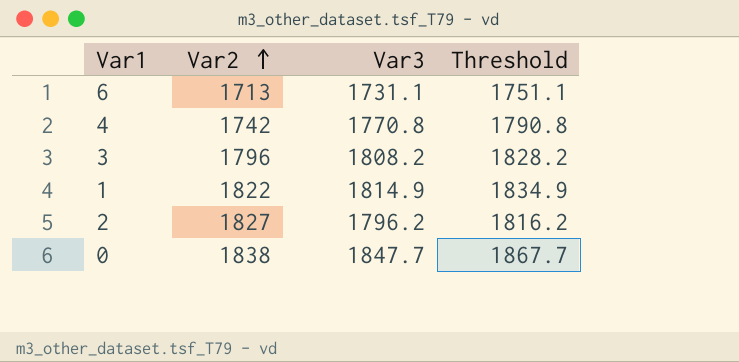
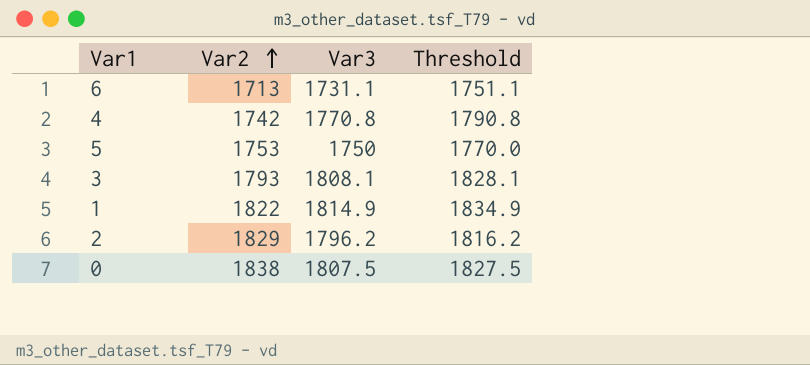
row 5: none -> 1753 | 1750 | 1770.0
3 | Var2: 1796 -> 1793
3 | Var3: 1808.2 -> 1808.1
3 | Threshold: 1828.2 -> 1828.1
2 | Var2: 1827 -> 1829
0 | Var3: 1847.7 -> 1807.5
0 | Threshold: 1867.7 -> 1827.5

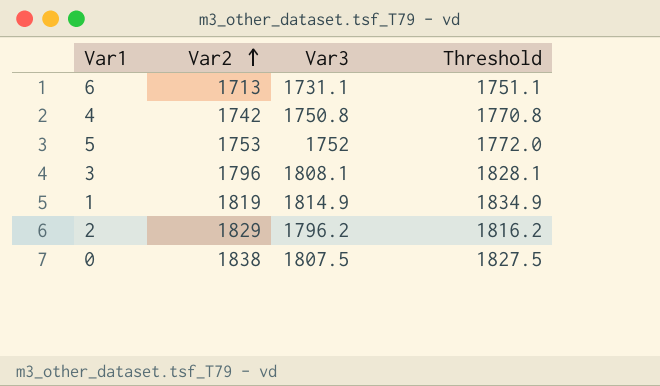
4 | Var3: 1770.8 -> 1750.8
4 | Threshold: 1790.8 -> 1770.8
5 | Var3: 1750 -> 1752
5 | Threshold: 1770.0 -> 1772.0
3 | Var2: 1793 -> 1796
1 | Var2: 1822 -> 1819

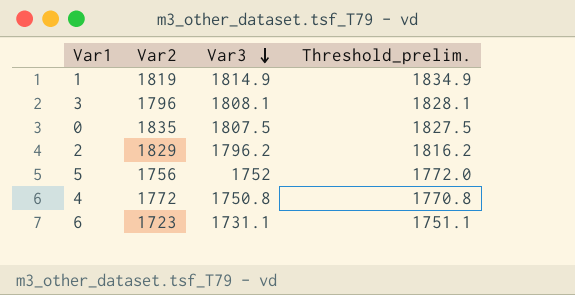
row order: Var2 ascending -> Var3 descending
column name: Threshold -> Threshold_prelim.
0 | Var2: 1838 -> 1835
5 | Var2: 1753 -> 1756
4 | Var2: 1742 -> 1772
6 | Var2: 1713 -> 1723

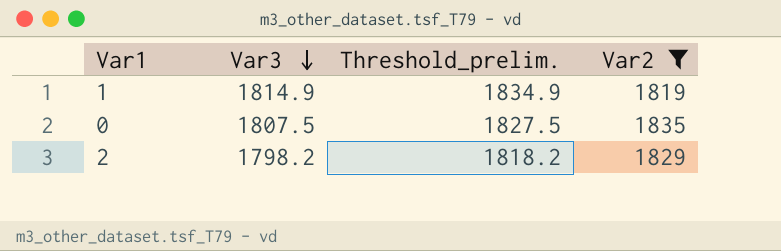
filter: none -> Var2 >= 1819
column Var2 | position: 2 -> 4
2 | Var3: 1796.2 -> 1798.2
2 | Threshold_prelim.: 1816.2 -> 1818.2

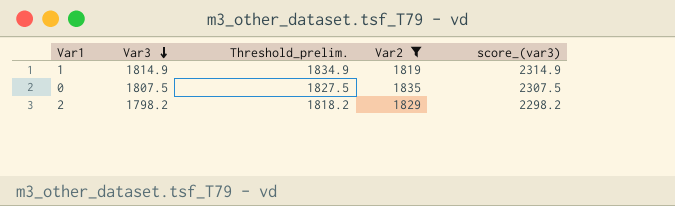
column score_(var3) | formula: none -> [Var3] + 500

